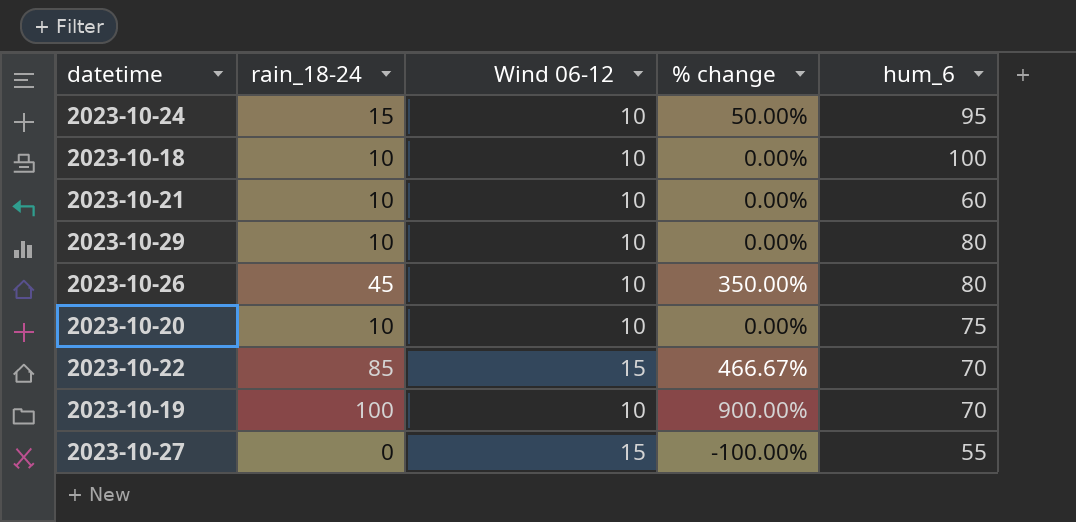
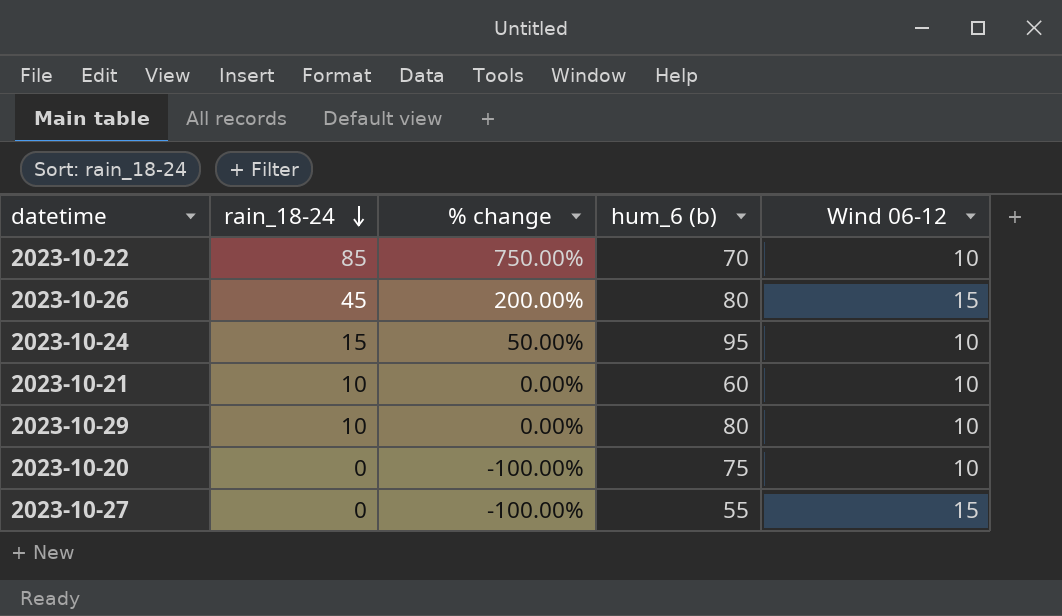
row order: none -> rain_18-24 descending
column name: hum_6 -> hum_6 (b)
column Wind 06-12 | position: 3 -> 5
row 2023-10-18: 10 | 10 | 0.00% | 100 -> none
row 2023-10-19: 100 | 10 | 900.00% | 70 -> none
2023-10-22 | % change: 466.67% -> 750.00%
2023-10-22 | Wind 06-12: 15 -> 10
2023-10-26 | % change: 350.00% -> 200.00%
2023-10-26 | Wind 06-12: 10 -> 15
2023-10-20 | rain_18-24: 10 -> 0
2023-10-20 | % change: 0.00% -> -100.00%

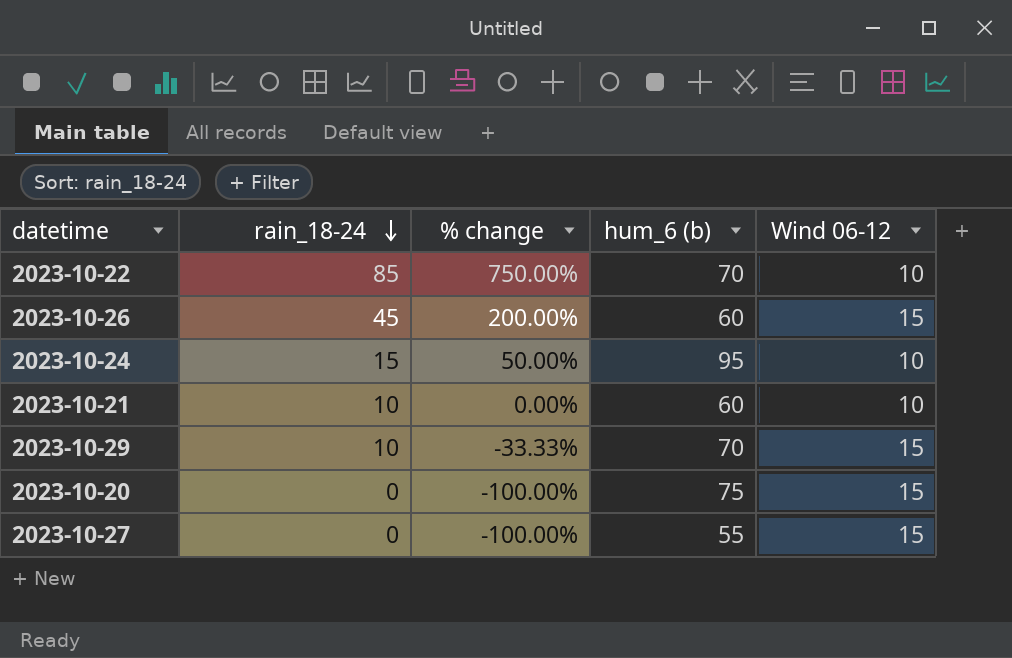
2023-10-26 | hum_6 (b): 80 -> 60
2023-10-29 | % change: 0.00% -> -33.33%
2023-10-29 | hum_6 (b): 80 -> 70
2023-10-29 | Wind 06-12: 10 -> 15
2023-10-20 | Wind 06-12: 10 -> 15

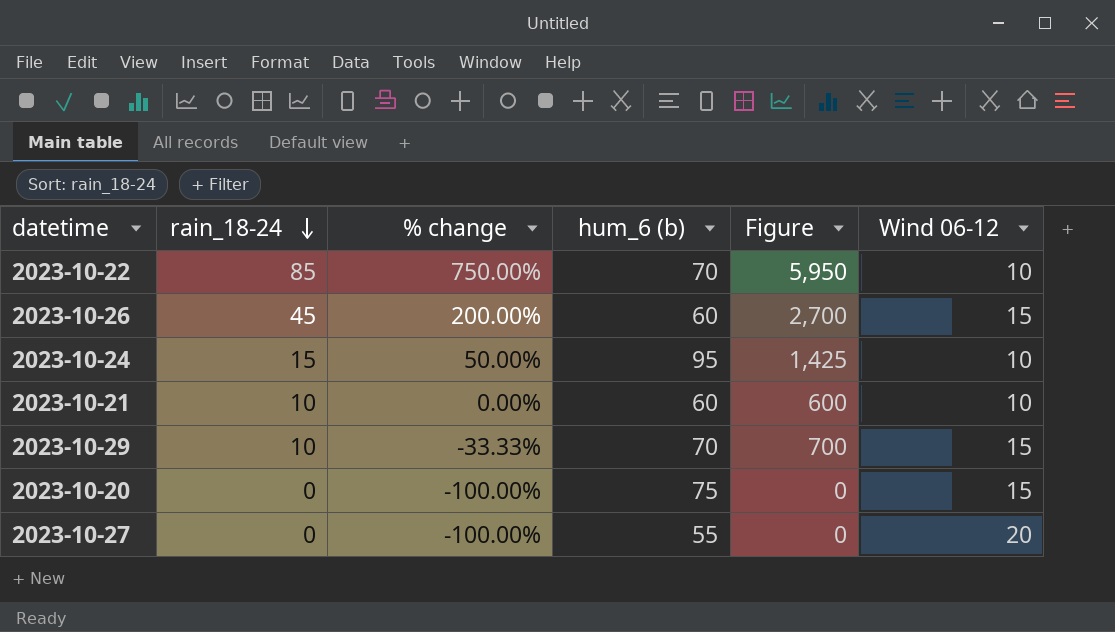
column Figure | formula: none -> [rain_18-24] * [hum_6 (b)]
2023-10-27 | Wind 06-12: 15 -> 20

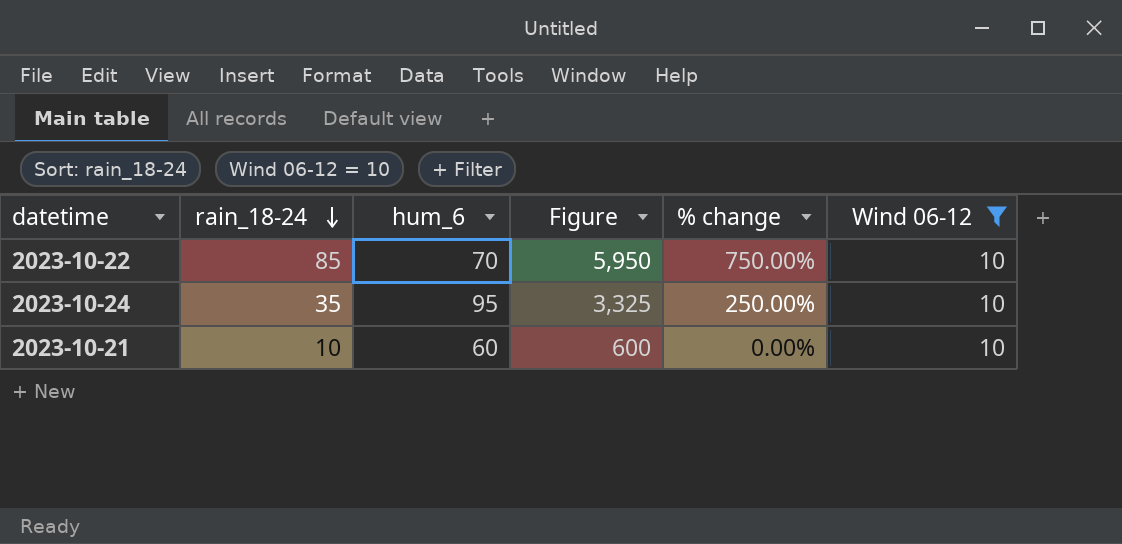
filter: none -> Wind 06-12 = 10
column name: hum_6 (b) -> hum_6
column % change | position: 3 -> 5
2023-10-24 | rain_18-24: 15 -> 35
2023-10-24 | Figure: 1,425 -> 3,325
2023-10-24 | % change: 50.00% -> 250.00%

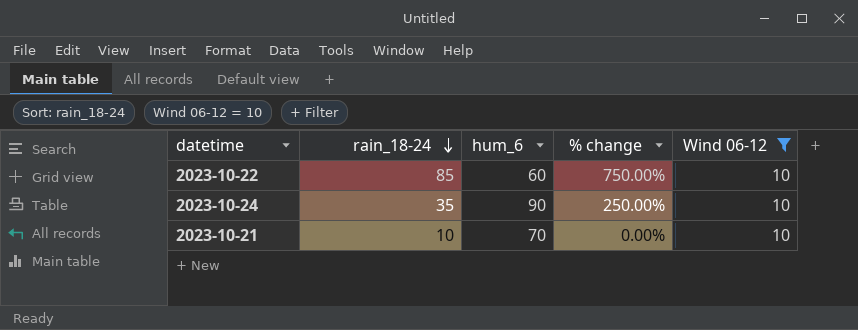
column Figure | formula: [rain_18-24] * [hum_6] -> none
2023-10-22 | hum_6: 70 -> 60
2023-10-24 | hum_6: 95 -> 90
2023-10-21 | hum_6: 60 -> 70

